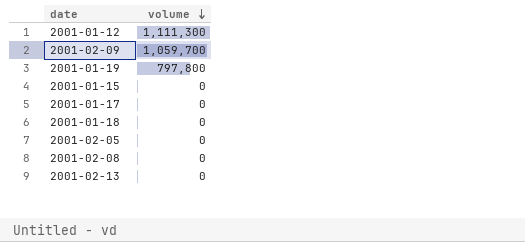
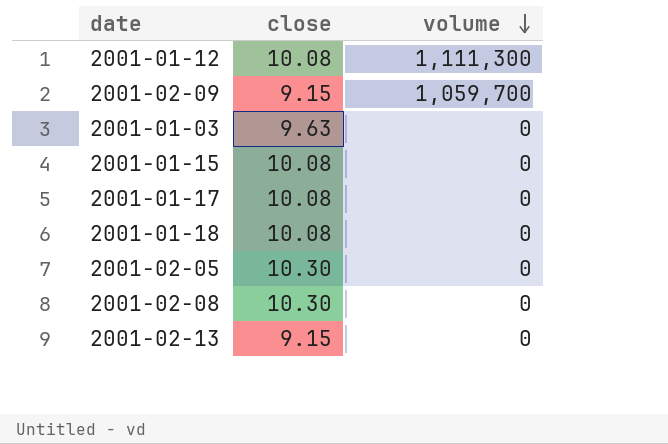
column close | position: none -> 2
row 2001-01-19: 797,800 -> none
row 2001-01-03: none -> 9.63 | 0

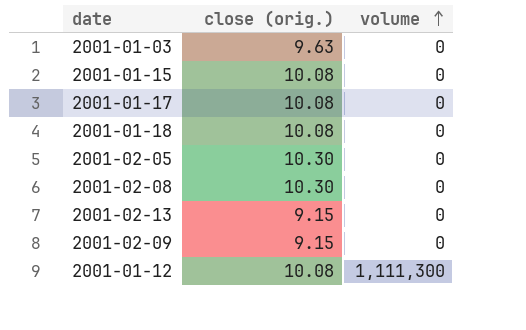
row order: volume descending -> volume ascending
column name: close -> close (orig.)
2001-02-09 | volume: 1,059,700 -> 0

